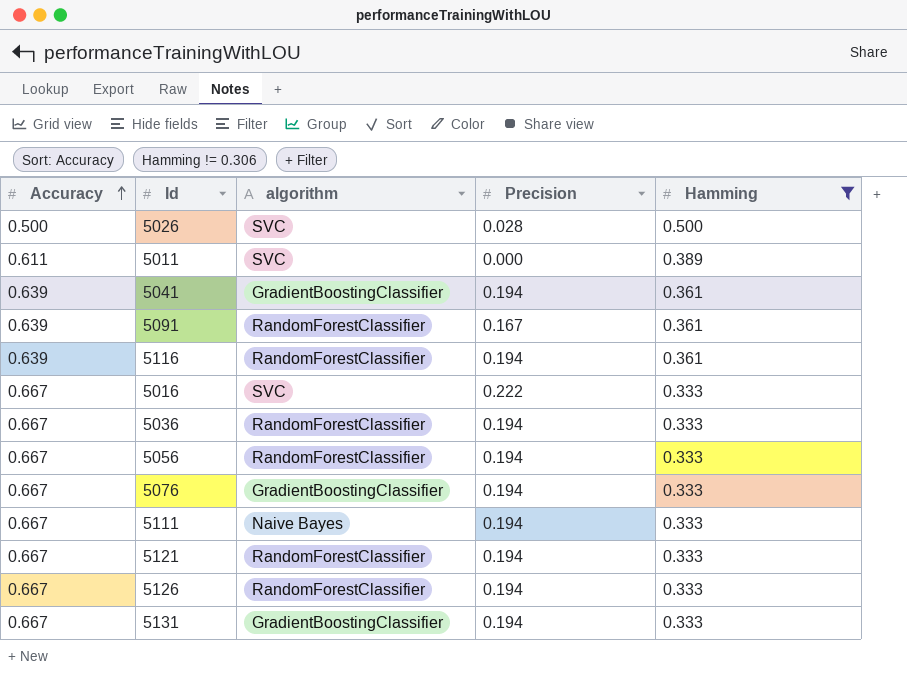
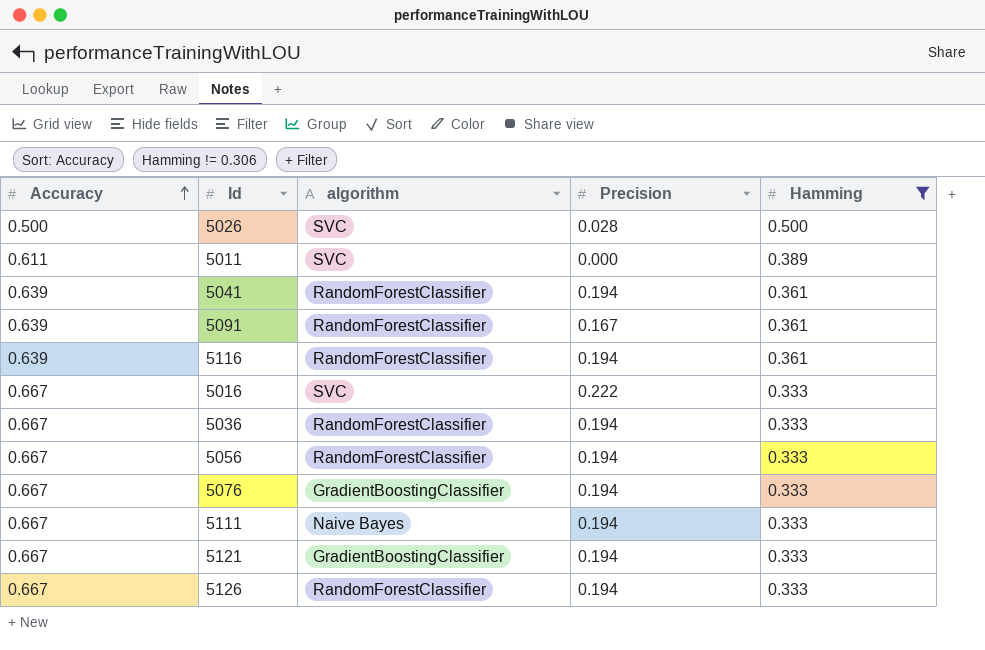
row 5131: 0.667 | GradientBoostingClassifier | 0.194 | 0.333 -> none
5041 | algorithm: GradientBoostingClassifier -> RandomForestClassifier
5121 | algorithm: RandomForestClassifier -> GradientBoostingClassifier

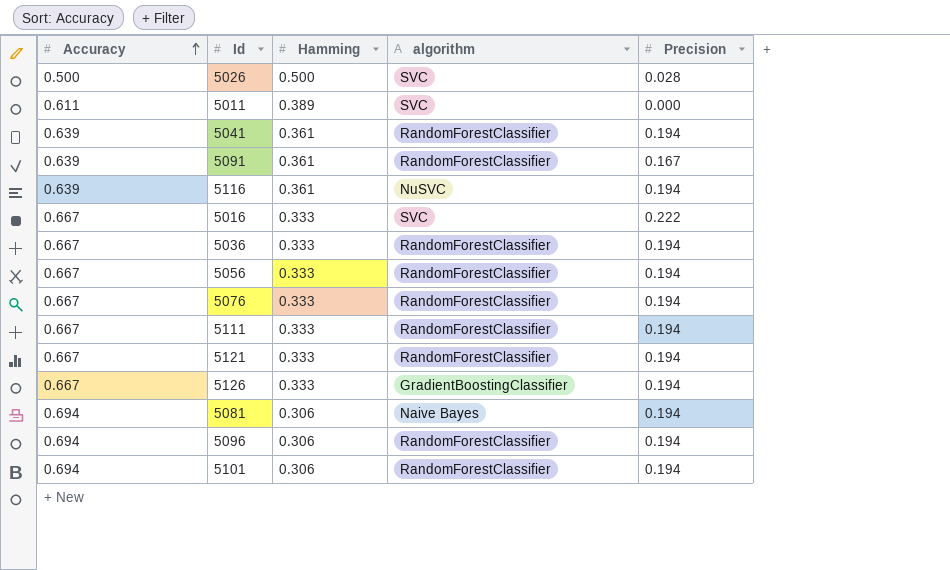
filter: Hamming != 0.306 -> none
column Hamming | position: 5 -> 3
5116 | algorithm: RandomForestClassifier -> NuSVC
5076 | algorithm: GradientBoostingClassifier -> RandomForestClassifier
5111 | algorithm: Naive Bayes -> RandomForestClassifier
5121 | algorithm: GradientBoostingClassifier -> RandomForestClassifier
5126 | algorithm: RandomForestClassifier -> GradientBoostingClassifier

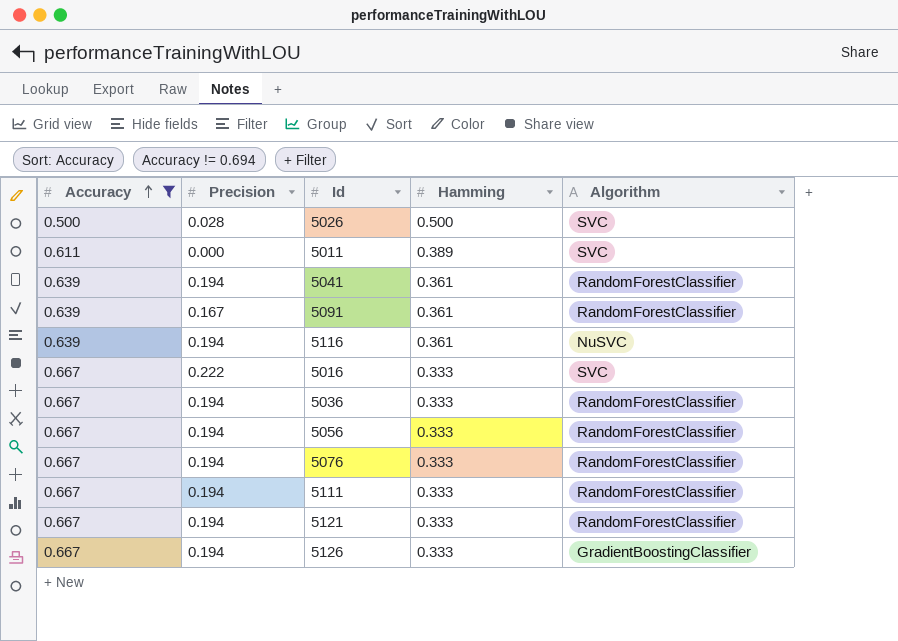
filter: none -> Accuracy != 0.694
column Precision | position: 5 -> 2
column name: algorithm -> Algorithm

